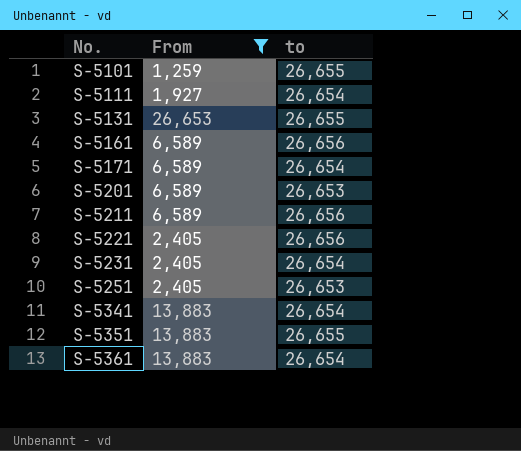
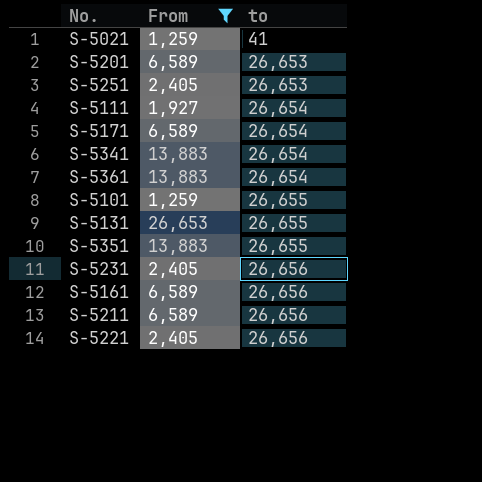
row order: No. ascending -> to ascending
row S-5021: none -> 1,259 | 41
S-5231 | to: 26,654 -> 26,656

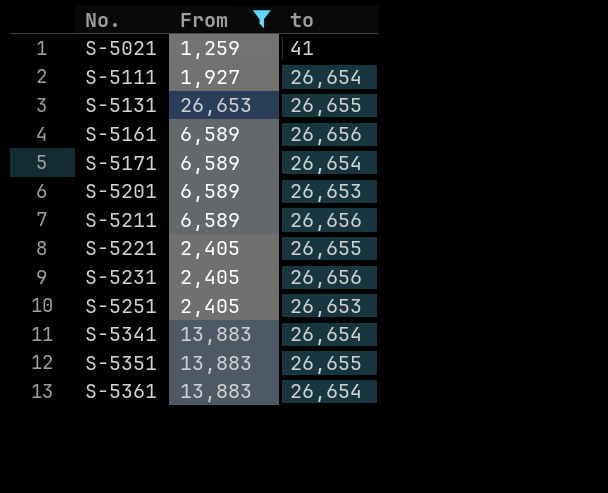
row order: to ascending -> No. ascending
row S-5101: 1,259 | 26,655 -> none
S-5221 | to: 26,656 -> 26,655

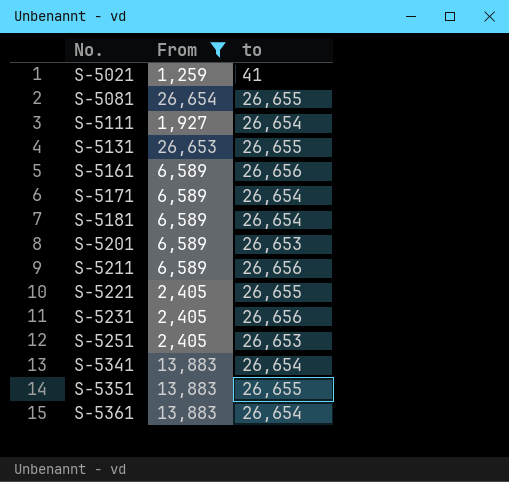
row S-5081: none -> 26,654 | 26,655
row S-5181: none -> 6,589 | 26,654

